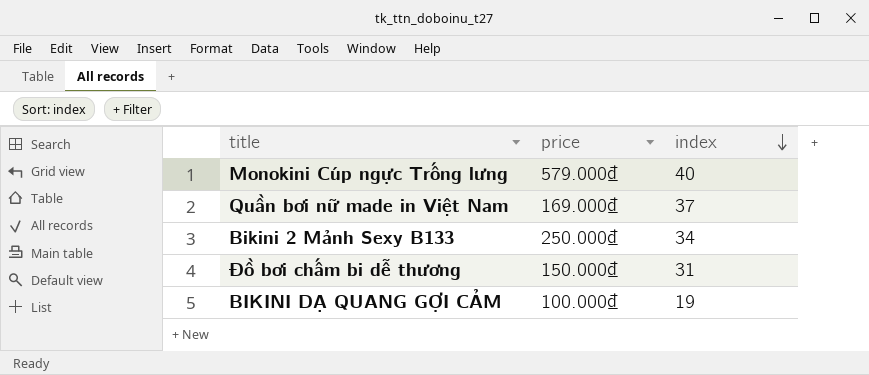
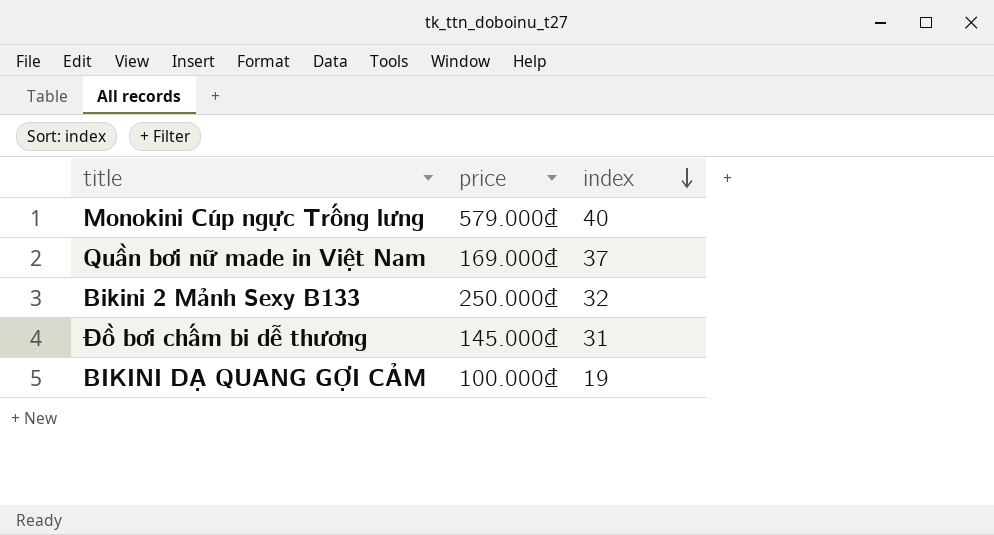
Bikini 2 Mảnh Sexy B133 | index: 34 -> 32
Đồ bơi chấm bi dễ thương | price: 150.000₫ -> 145.000₫

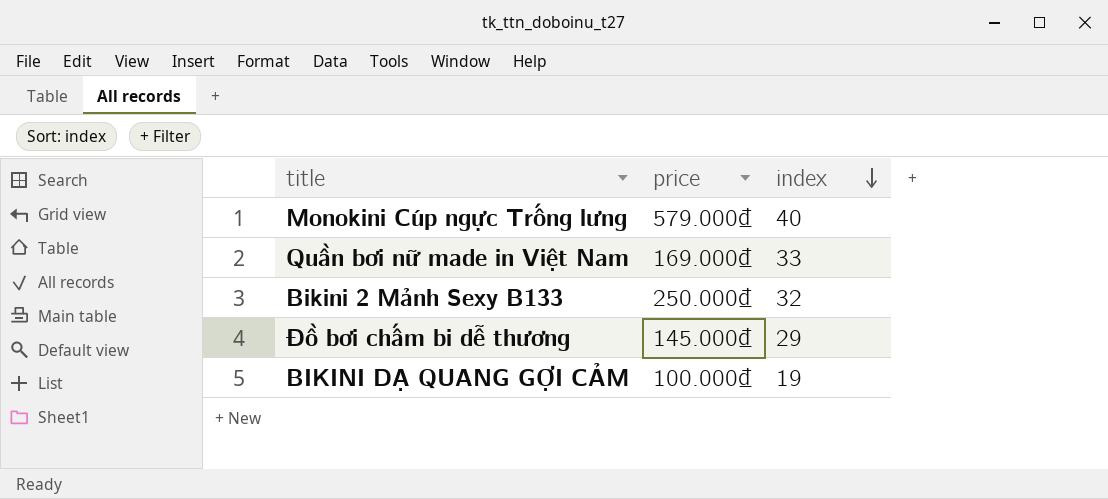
Quần bơi nữ made in Việt Nam | index: 37 -> 33
Đồ bơi chấm bi dễ thương | index: 31 -> 29

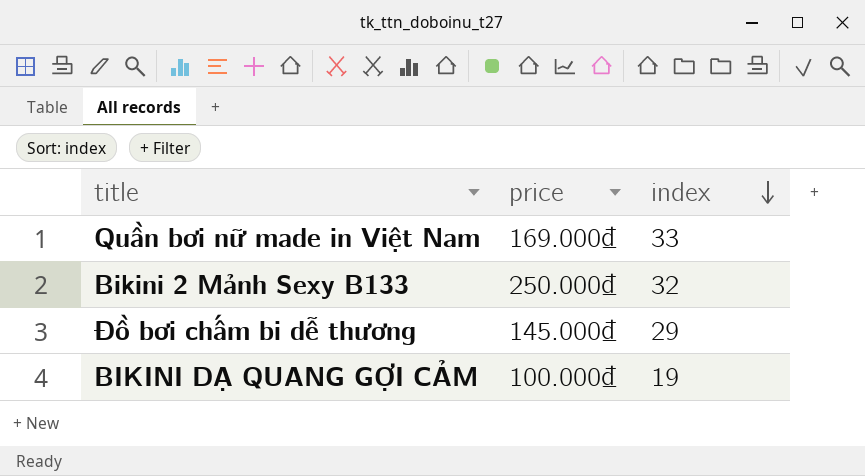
row Monokini Cúp ngực Trống lưng: 579.000₫ | 40 -> none

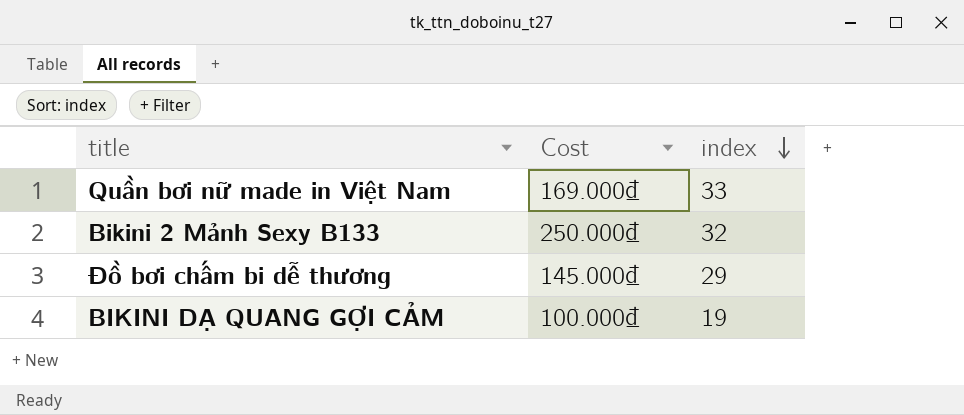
column name: price -> Cost

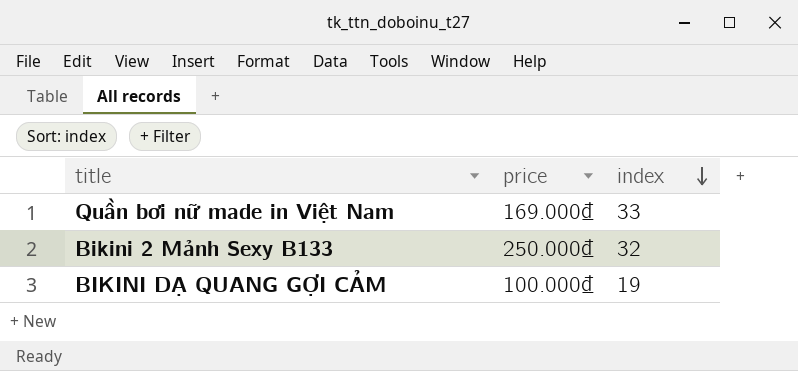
column name: Cost -> price
row Đồ bơi chấm bi dễ thương: 145.000₫ | 29 -> none

